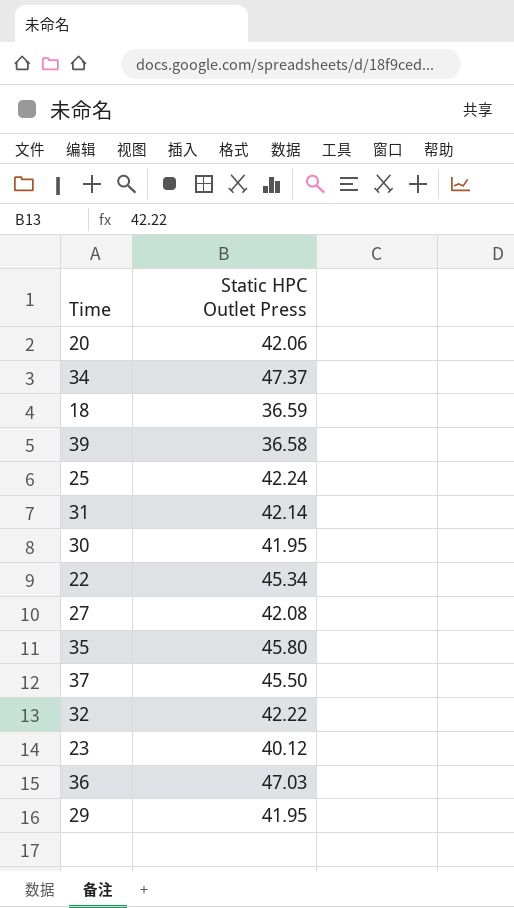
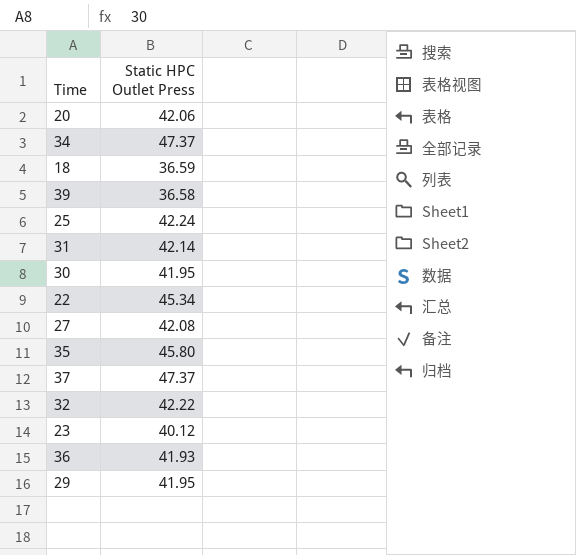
37 | Static HPC Outlet Press: 45.50 -> 47.37
36 | Static HPC Outlet Press: 47.03 -> 41.93

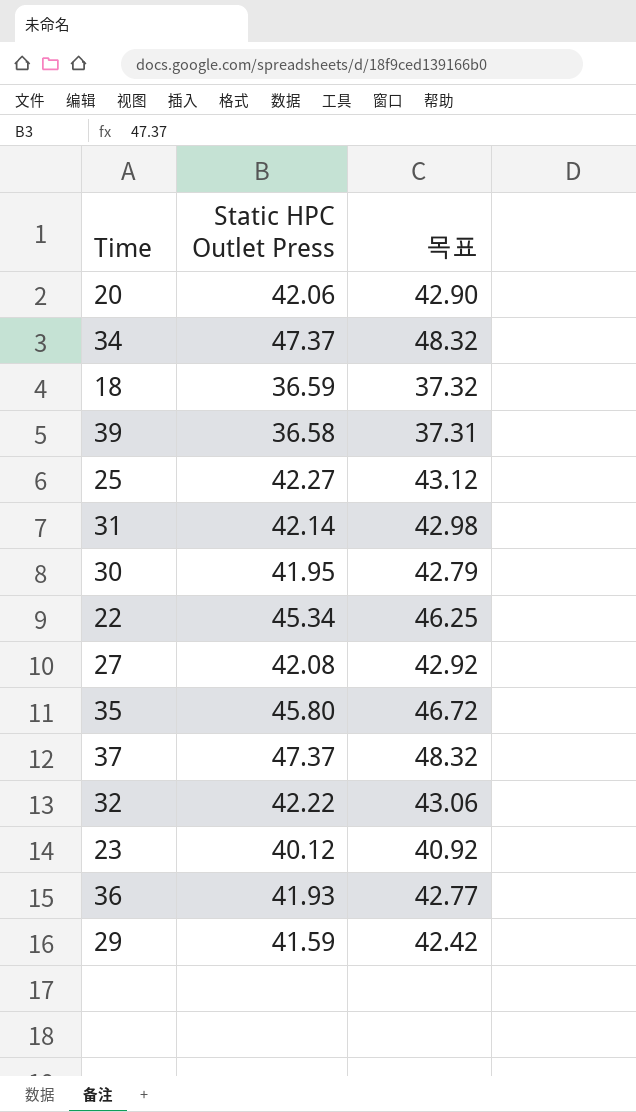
column 목표 | formula: none -> [Static HPC Outlet Press] * 1.02
25 | Static HPC Outlet Press: 42.24 -> 42.27
29 | Static HPC Outlet Press: 41.95 -> 41.59

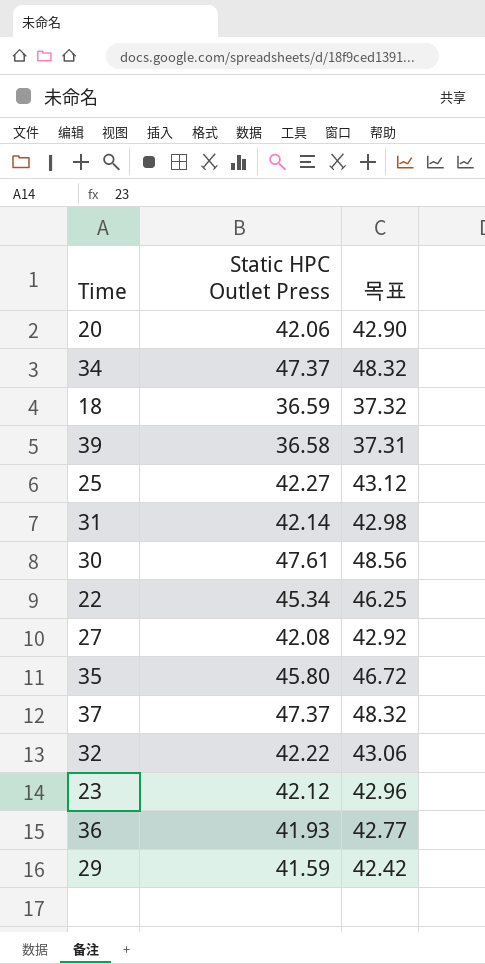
30 | Static HPC Outlet Press: 41.95 -> 47.61
30 | 목표: 42.79 -> 48.56
23 | Static HPC Outlet Press: 40.12 -> 42.12
23 | 목표: 40.92 -> 42.96

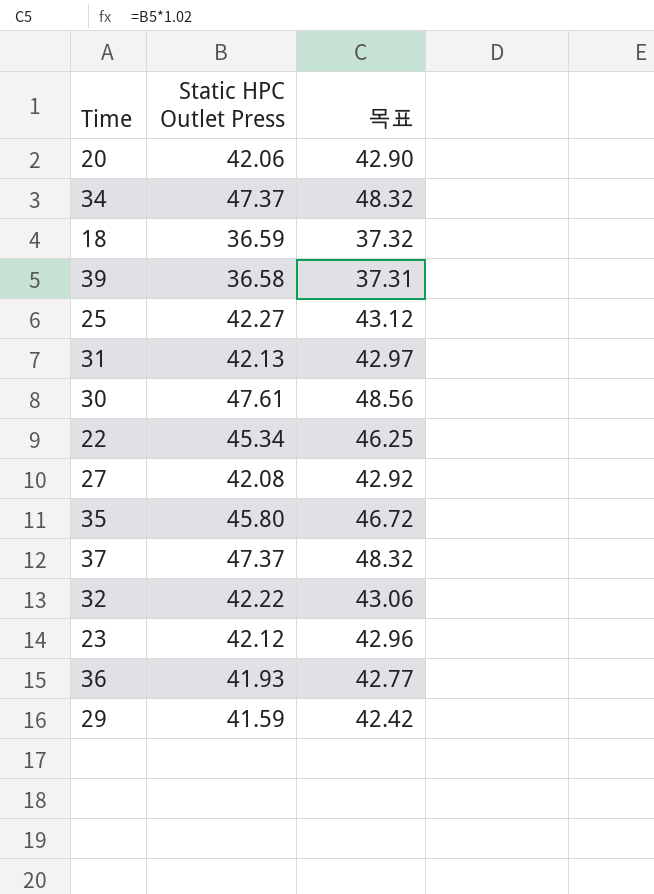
31 | Static HPC Outlet Press: 42.14 -> 42.13
31 | 목표: 42.98 -> 42.97

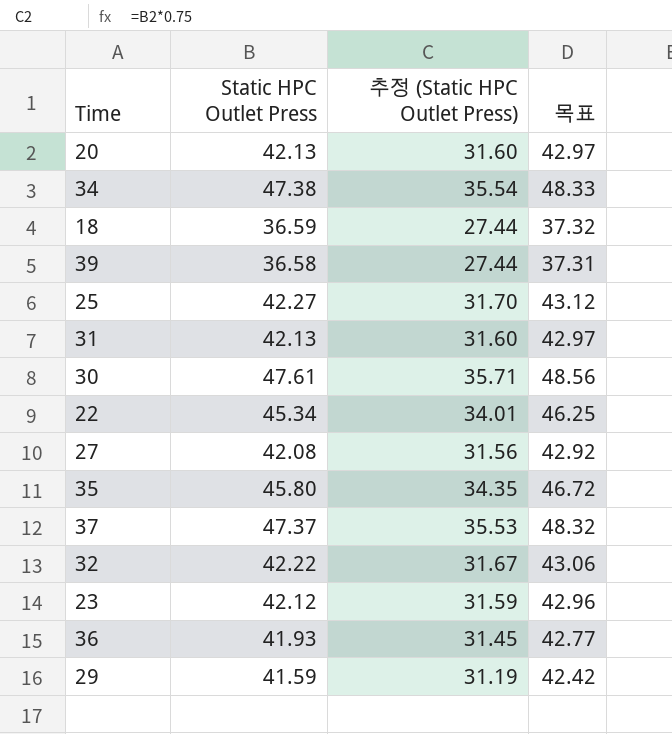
column 추정 (Static HPC Outlet Press) | formula: none -> [Static HPC Outlet Press] * 0.75
20 | Static HPC Outlet Press: 42.06 -> 42.13
20 | 목표: 42.90 -> 42.97
34 | Static HPC Outlet Press: 47.37 -> 47.38
34 | 목표: 48.32 -> 48.33

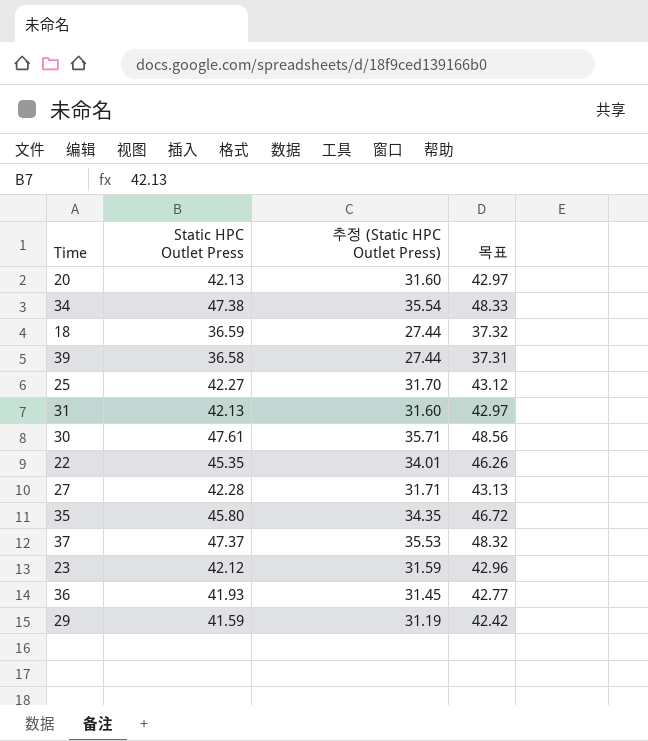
row 32: 42.22 | 31.67 | 43.06 -> none
22 | Static HPC Outlet Press: 45.34 -> 45.35
22 | 목표: 46.25 -> 46.26
27 | Static HPC Outlet Press: 42.08 -> 42.28
27 | 추정 (Static HPC Outlet Press): 31.56 -> 31.71
27 | 목표: 42.92 -> 43.13

